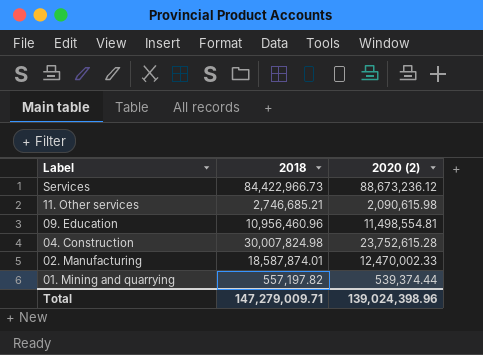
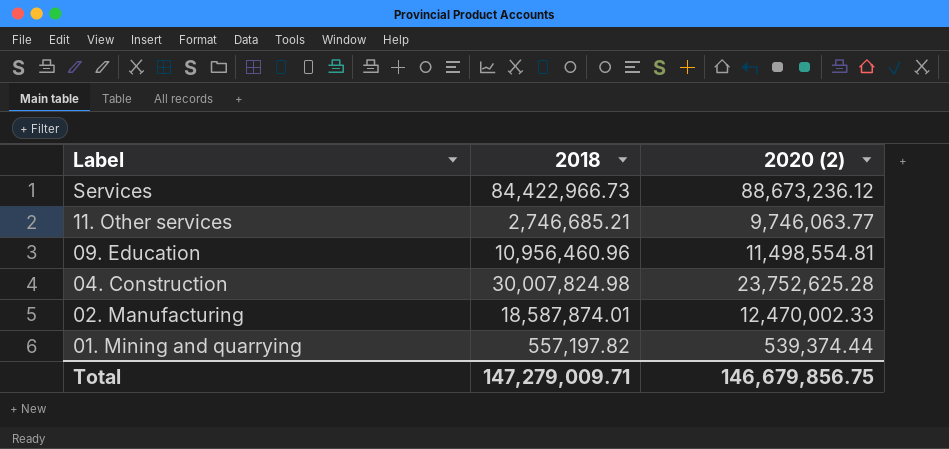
11. Other services | 2020 (2): 2,090,615.98 -> 9,746,063.77
04. Construction | 2020 (2): 23,752,615.28 -> 23,752,625.28
Total | 2020 (2): 139,024,398.96 -> 146,679,856.75

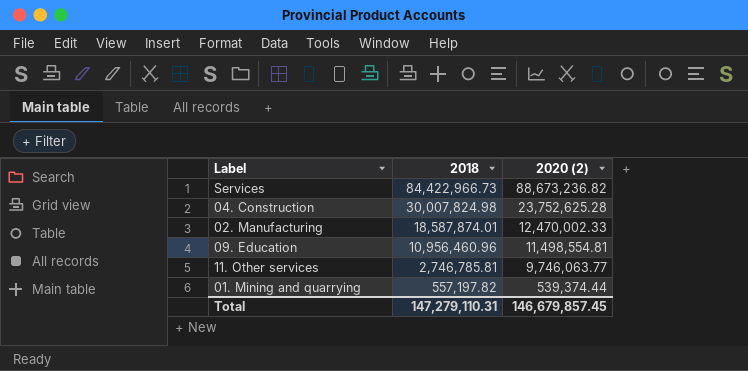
row order: Label descending -> 2018 descending
Services | 2020 (2): 88,673,236.12 -> 88,673,236.82
11. Other services | 2018: 2,746,685.21 -> 2,746,785.81
Total | 2018: 147,279,009.71 -> 147,279,110.31
Total | 2020 (2): 146,679,856.75 -> 146,679,857.45

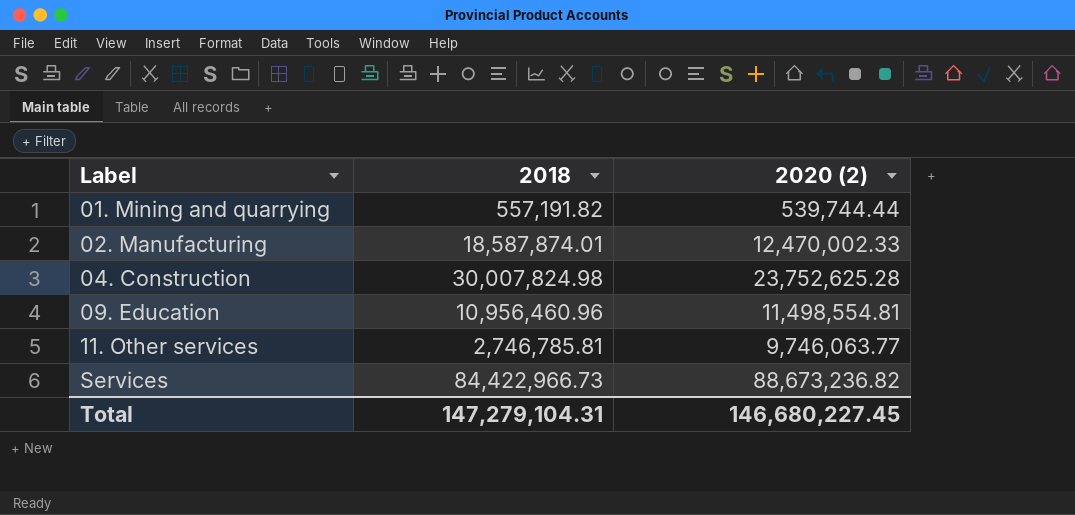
row order: 2018 descending -> Label ascending
01. Mining and quarrying | 2018: 557,197.82 -> 557,191.82
01. Mining and quarrying | 2020 (2): 539,374.44 -> 539,744.44
Total | 2018: 147,279,110.31 -> 147,279,104.31
Total | 2020 (2): 146,679,857.45 -> 146,680,227.45

